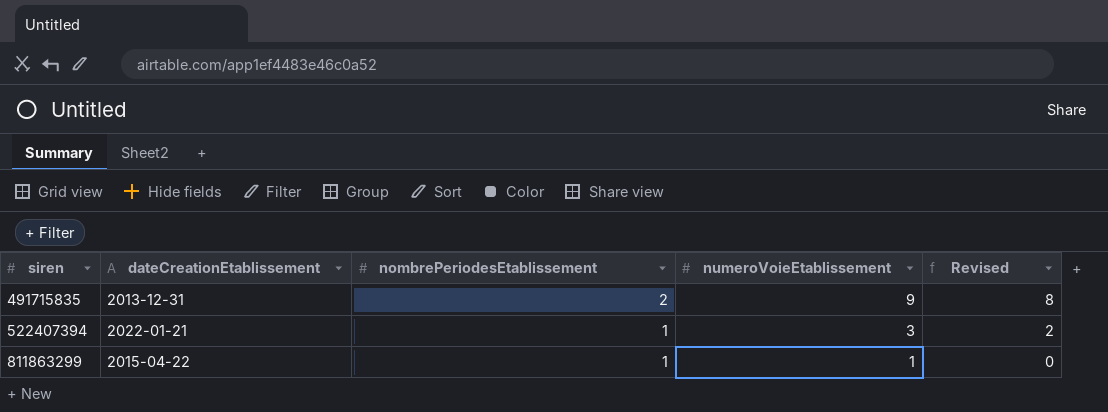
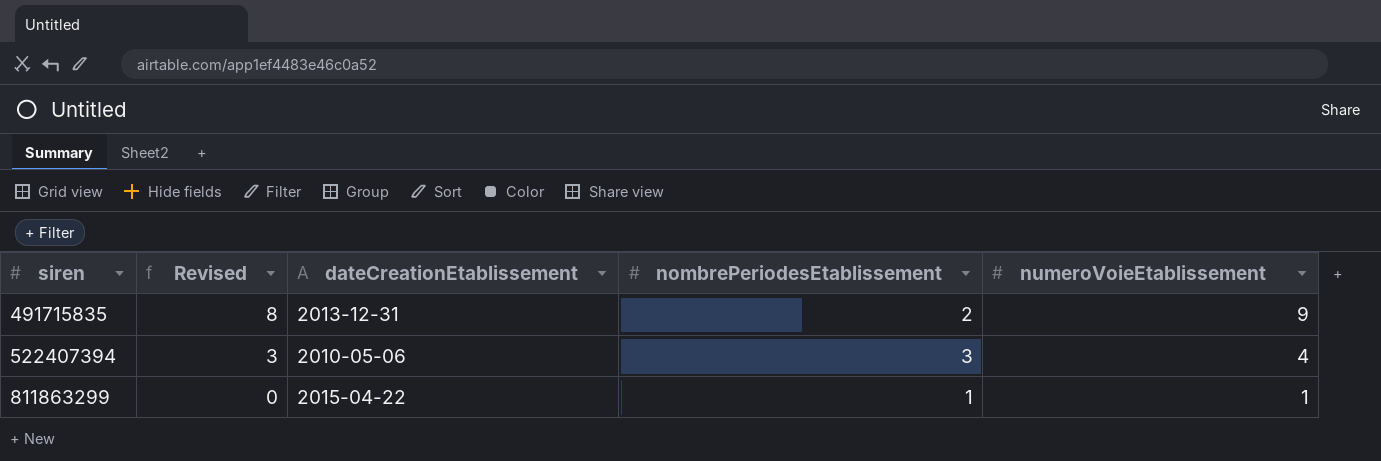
column Revised | position: 5 -> 2
522407394 | Revised: 2 -> 3
522407394 | dateCreationEtablissement: 2022-01-21 -> 2010-05-06
522407394 | nombrePeriodesEtablissement: 1 -> 3
522407394 | numeroVoieEtablissement: 3 -> 4

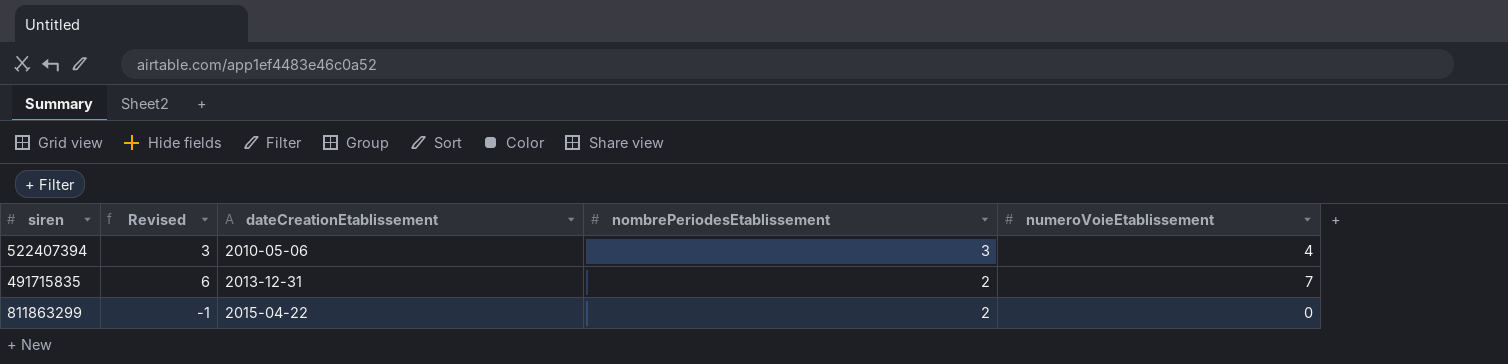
row order: siren ascending -> dateCreationEtablissement ascending
491715835 | Revised: 8 -> 6
491715835 | numeroVoieEtablissement: 9 -> 7
811863299 | Revised: 0 -> -1
811863299 | nombrePeriodesEtablissement: 1 -> 2
811863299 | numeroVoieEtablissement: 1 -> 0

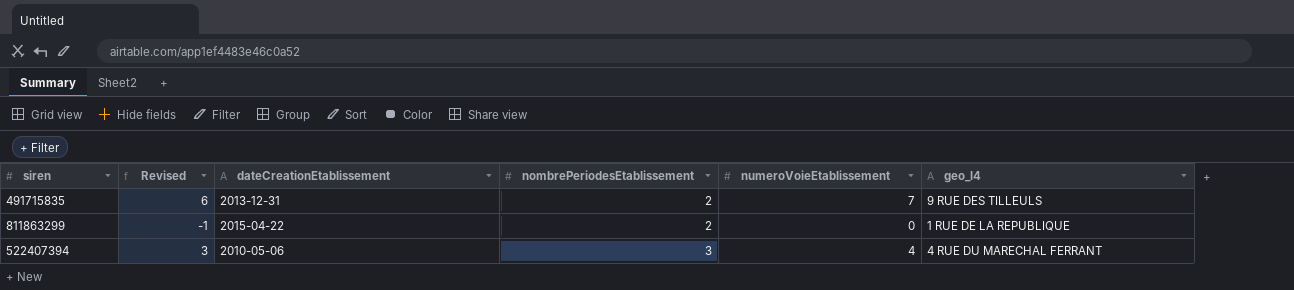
row order: dateCreationEtablissement ascending -> nombrePeriodesEtablissement ascending
column geo_l4 | position: none -> 6

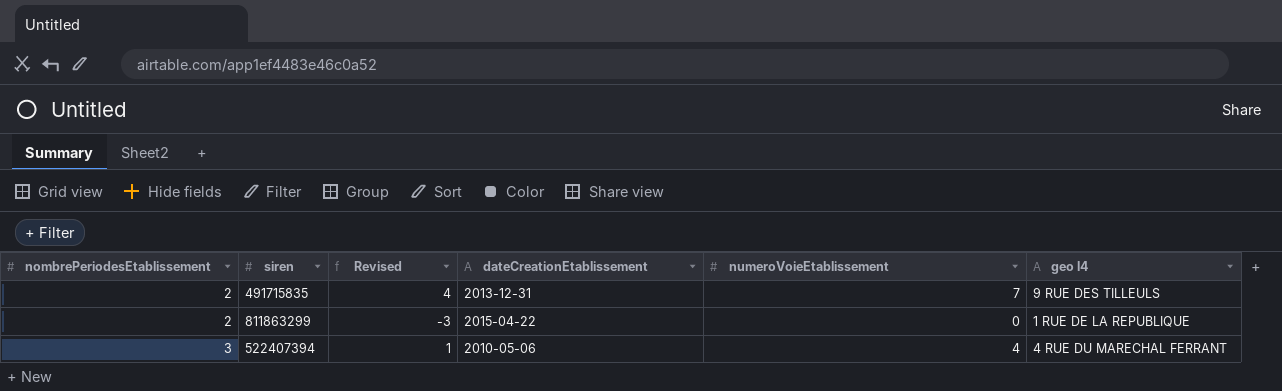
column nombrePeriodesEtablissement | position: 4 -> 1
column Revised | formula: [numeroVoieEtablissement] - 1 -> [numeroVoieEtablissement] - 3
column name: geo_l4 -> geo l4

